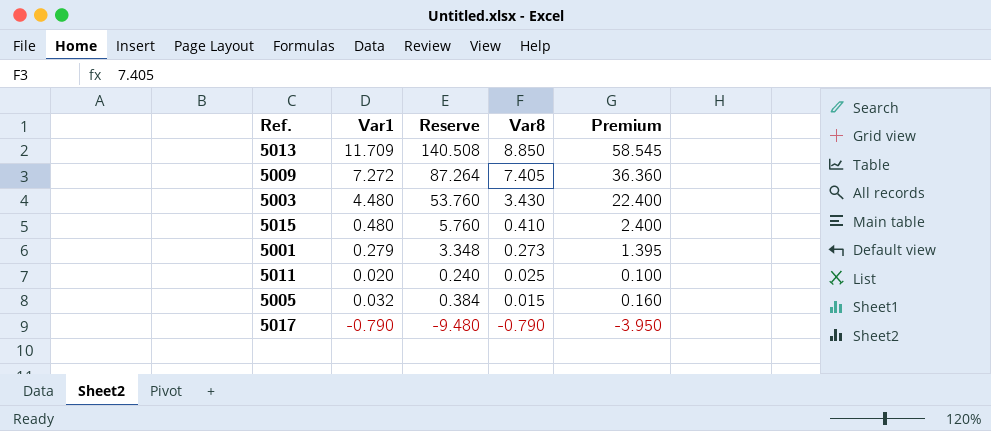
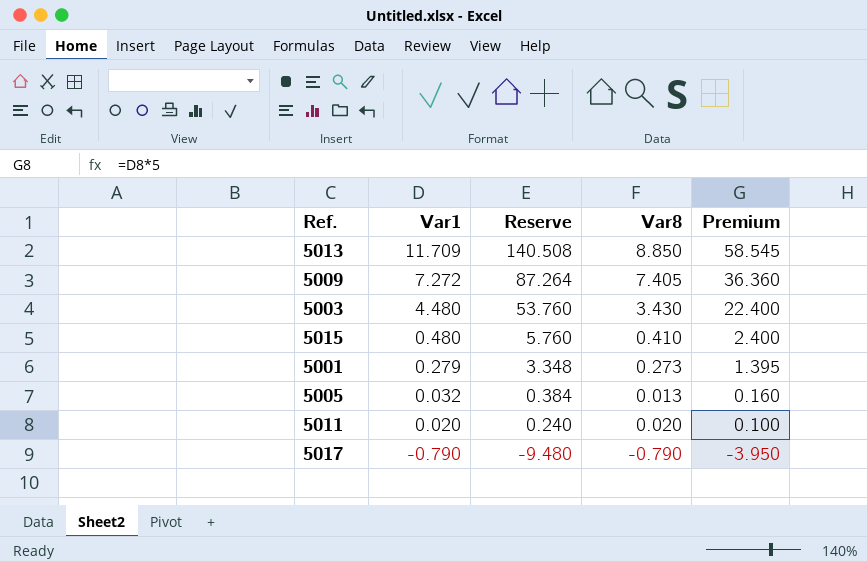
row order: Var8 descending -> Var1 descending
5005 | Var8: 0.015 -> 0.013
5011 | Var8: 0.025 -> 0.020

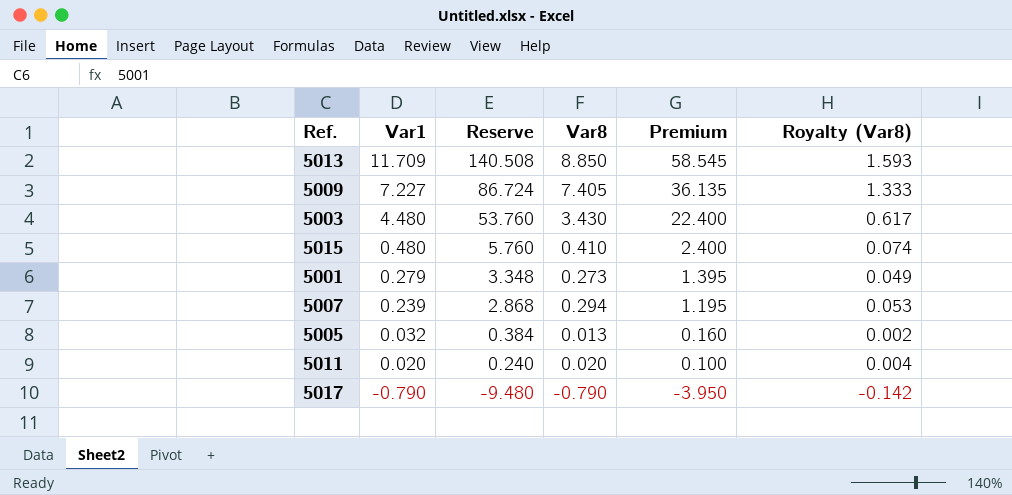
column Royalty (Var8) | formula: none -> [Var8] * 0.18
5009 | Var1: 7.272 -> 7.227
5009 | Reserve: 87.264 -> 86.724
5009 | Premium: 36.360 -> 36.135
row 5007: none -> 0.239 | 2.868 | 0.294 | 1.195 | 0.053

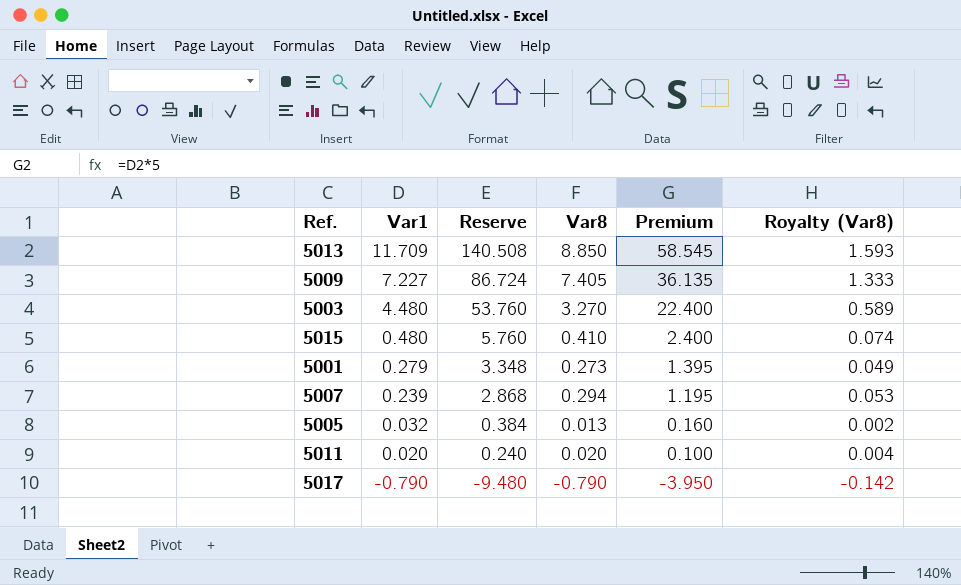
5003 | Var8: 3.430 -> 3.270
5003 | Royalty (Var8): 0.617 -> 0.589

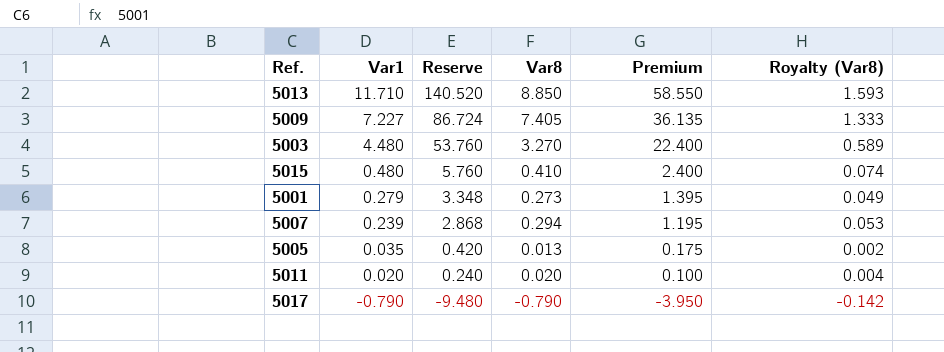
5013 | Var1: 11.709 -> 11.710
5013 | Reserve: 140.508 -> 140.520
5013 | Premium: 58.545 -> 58.550
5005 | Var1: 0.032 -> 0.035
5005 | Reserve: 0.384 -> 0.420
5005 | Premium: 0.160 -> 0.175

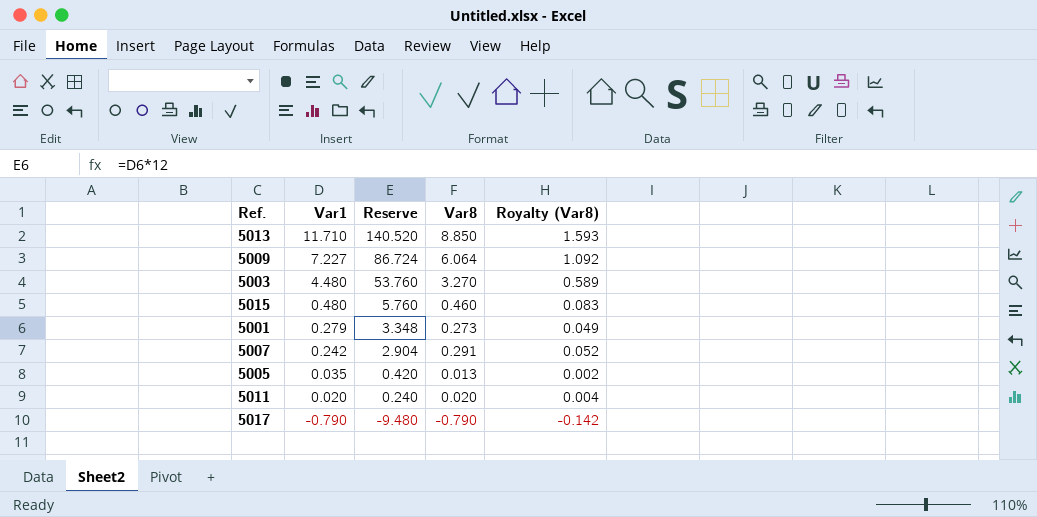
column Premium | formula: [Var1] * 5 -> none
5009 | Var8: 7.405 -> 6.064
5009 | Royalty (Var8): 1.333 -> 1.092
5015 | Var8: 0.410 -> 0.460
5015 | Royalty (Var8): 0.074 -> 0.083
5007 | Var1: 0.239 -> 0.242
5007 | Reserve: 2.868 -> 2.904
5007 | Var8: 0.294 -> 0.291
5007 | Royalty (Var8): 0.053 -> 0.052

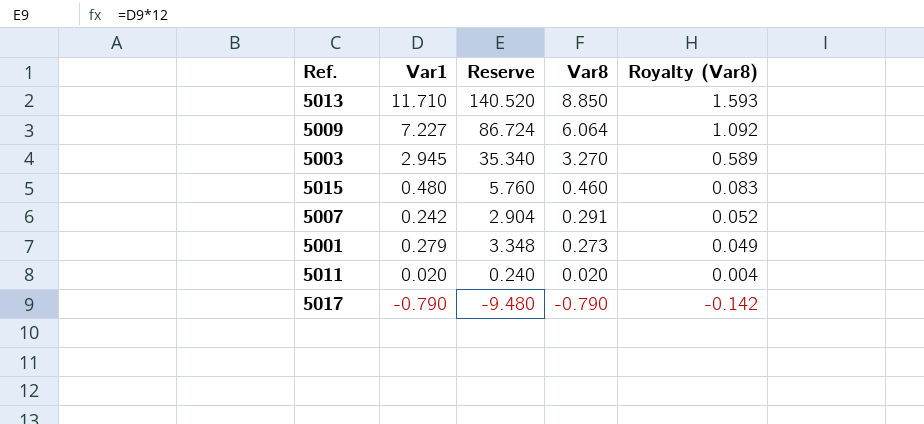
row order: Var1 descending -> Var8 descending
row 5005: 0.035 | 0.420 | 0.013 | 0.002 -> none
5003 | Var1: 4.480 -> 2.945
5003 | Reserve: 53.760 -> 35.340

